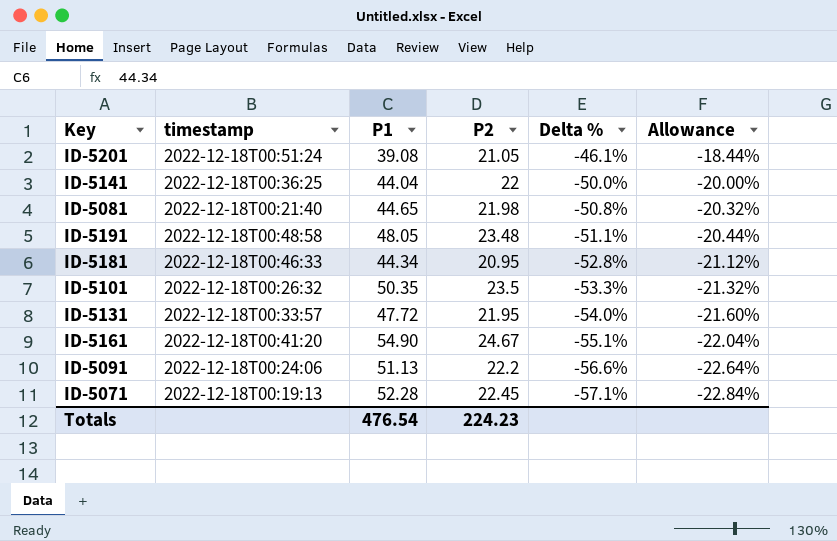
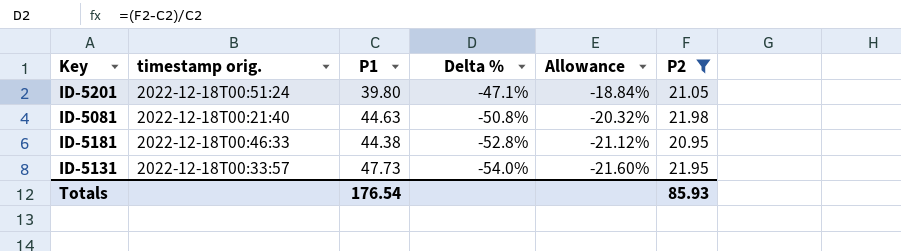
filter: none -> P2 <= 21.98
column name: timestamp -> timestamp orig.
column P2 | position: 4 -> 6
ID-5201 | P1: 39.08 -> 39.80
ID-5201 | Delta %: -46.1% -> -47.1%
ID-5201 | Allowance: -18.44% -> -18.84%
ID-5081 | P1: 44.65 -> 44.63
ID-5181 | P1: 44.34 -> 44.38
ID-5131 | P1: 47.72 -> 47.73
Totals | P1: 476.54 -> 176.54
Totals | P2: 224.23 -> 85.93

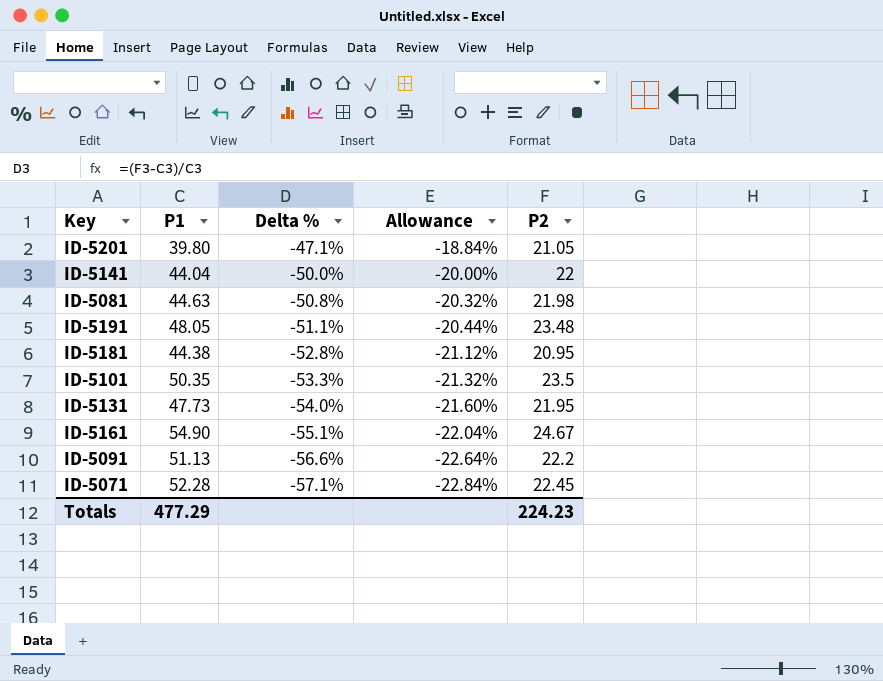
filter: P2 <= 21.98 -> none
column timestamp orig. | position: 2 -> none
Totals | P1: 176.54 -> 477.29
Totals | P2: 85.93 -> 224.23

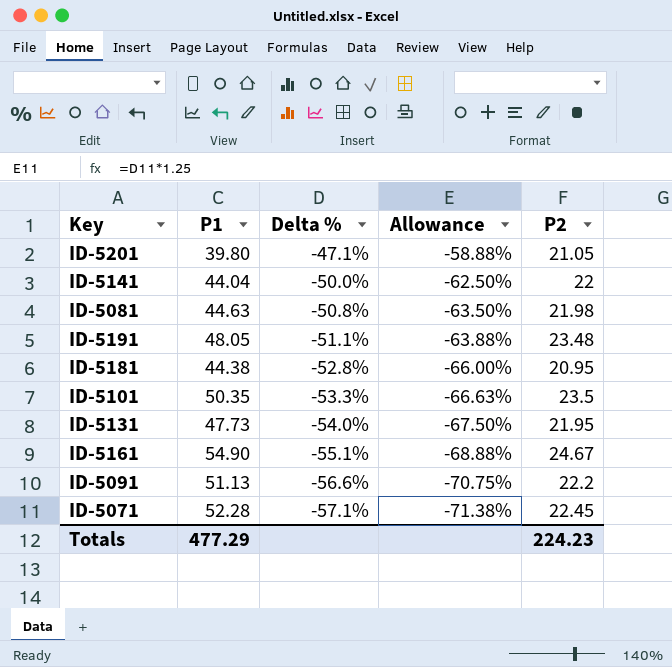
column Allowance | formula: [Delta %] * 0.4 -> [Delta %] * 1.25

